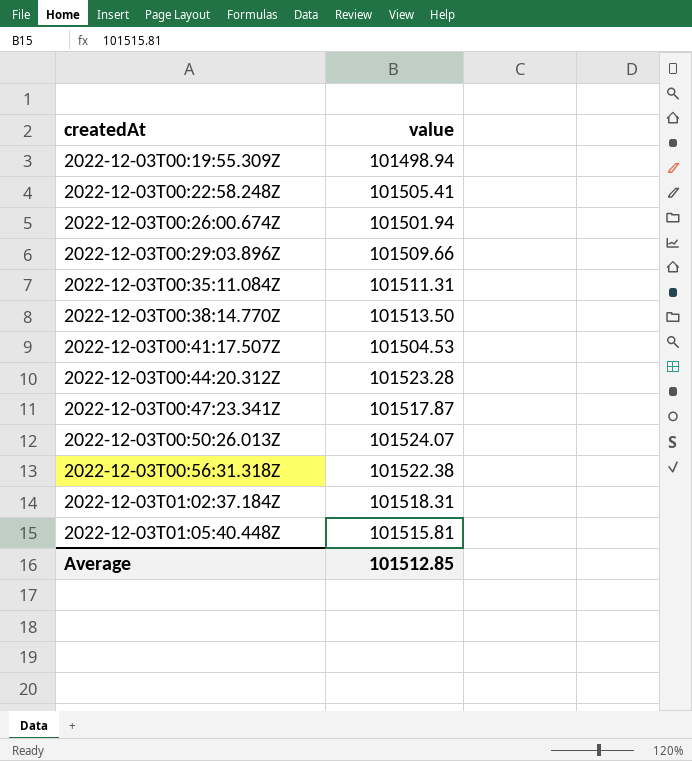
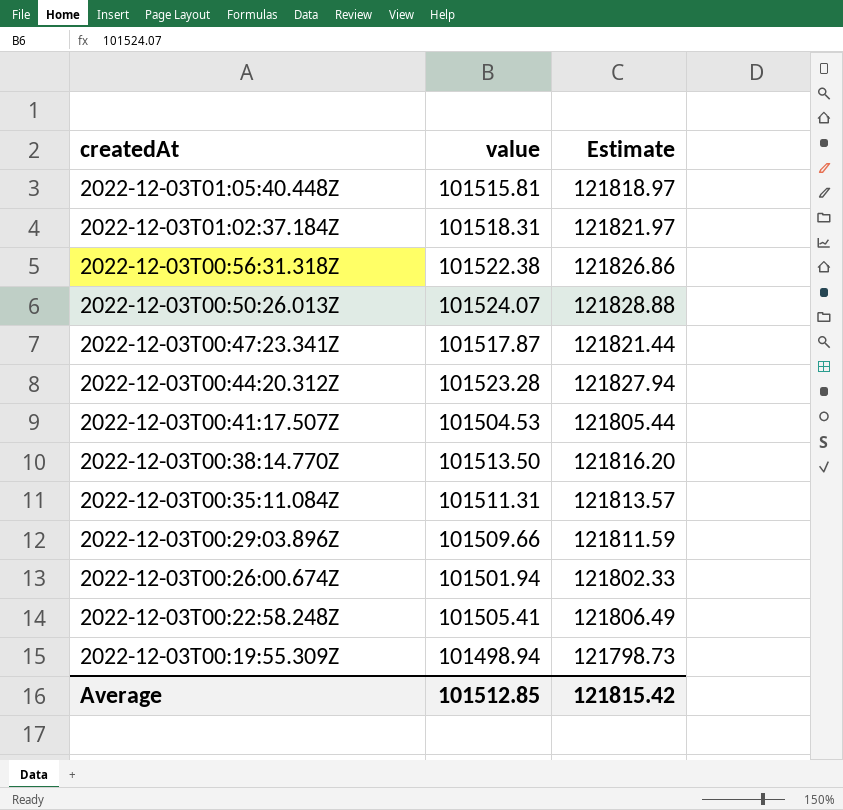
row order: createdAt ascending -> createdAt descending
column Estimate | formula: none -> [value] * 1.2

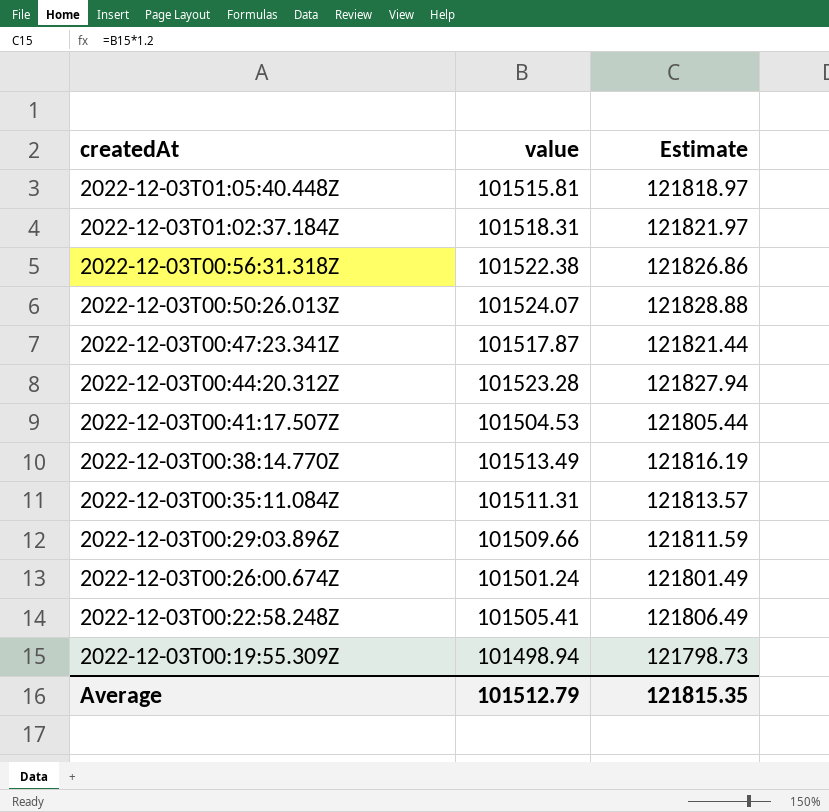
2022-12-03T00:38:14.770Z | value: 101513.50 -> 101513.49
2022-12-03T00:38:14.770Z | Estimate: 121816.20 -> 121816.19
2022-12-03T00:26:00.674Z | value: 101501.94 -> 101501.24
2022-12-03T00:26:00.674Z | Estimate: 121802.33 -> 121801.49
Average | value: 101512.85 -> 101512.79
Average | Estimate: 121815.42 -> 121815.35

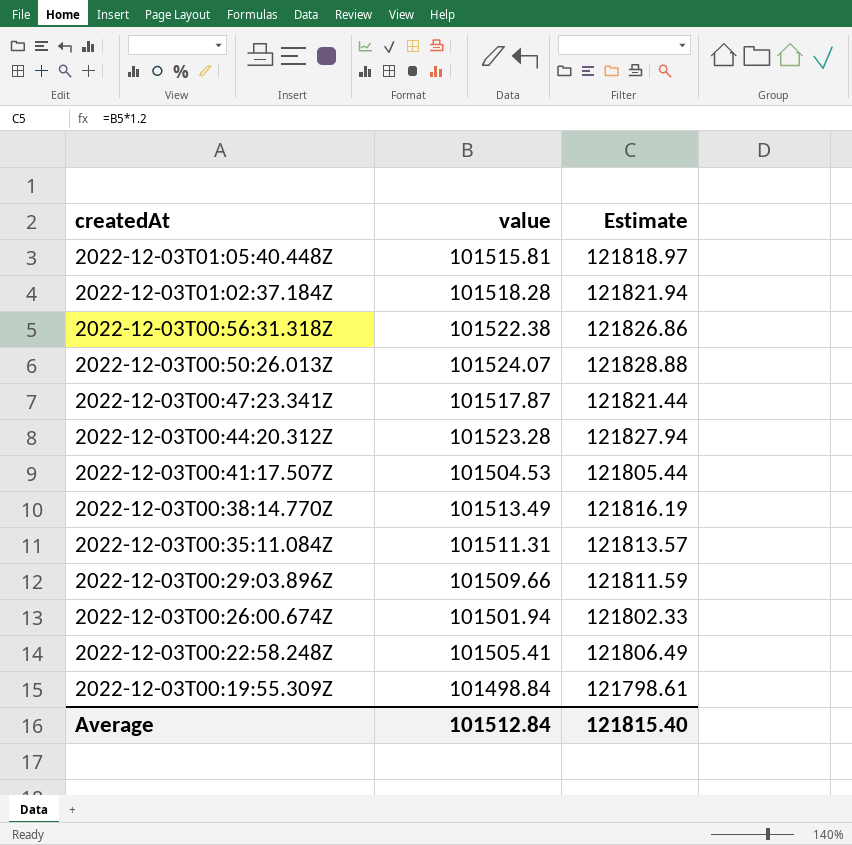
2022-12-03T01:02:37.184Z | value: 101518.31 -> 101518.28
2022-12-03T01:02:37.184Z | Estimate: 121821.97 -> 121821.94
2022-12-03T00:26:00.674Z | value: 101501.24 -> 101501.94
2022-12-03T00:26:00.674Z | Estimate: 121801.49 -> 121802.33
2022-12-03T00:19:55.309Z | value: 101498.94 -> 101498.84
2022-12-03T00:19:55.309Z | Estimate: 121798.73 -> 121798.61
Average | value: 101512.79 -> 101512.84
Average | Estimate: 121815.35 -> 121815.40

